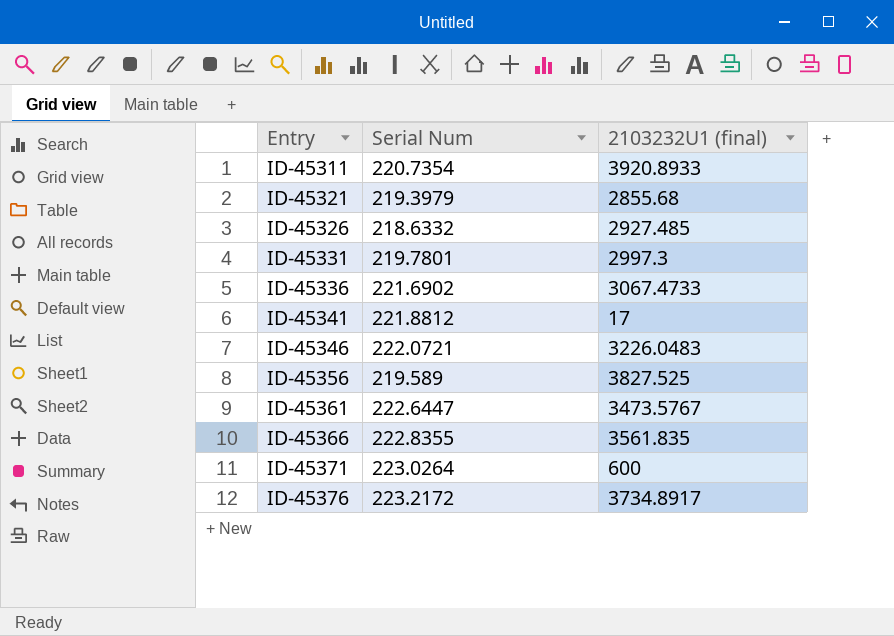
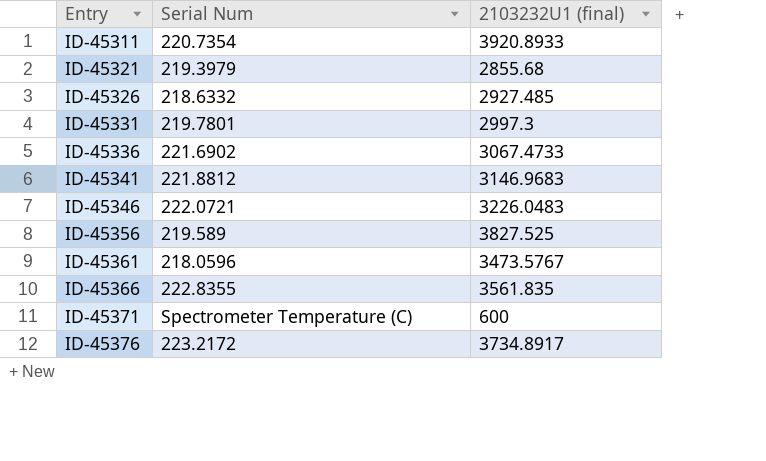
ID-45341 | 2103232U1 (final): 17 -> 3146.9683
ID-45361 | Serial Num: 222.6447 -> 218.0596
ID-45371 | Serial Num: 223.0264 -> Spectrometer Temperature (C)

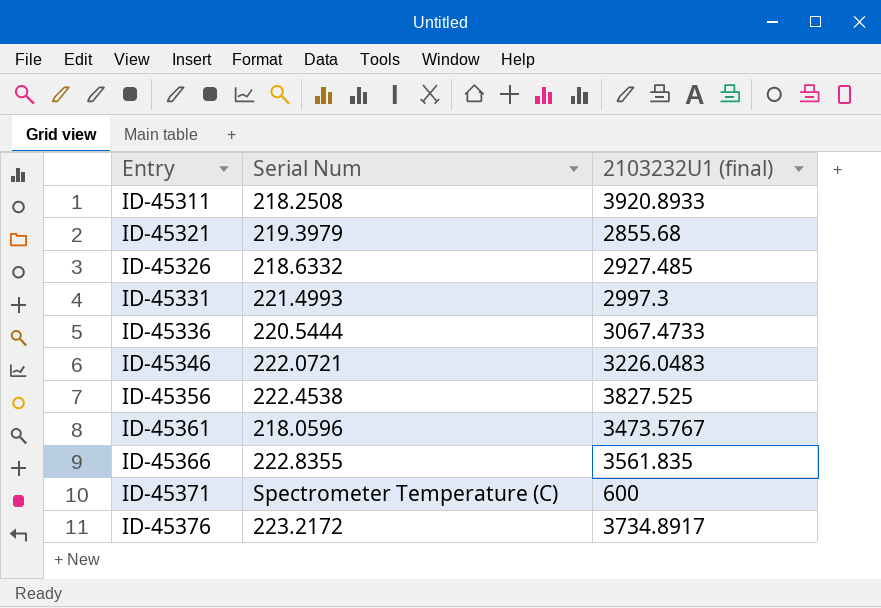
row ID-45341: 221.8812 | 3146.9683 -> none
ID-45311 | Serial Num: 220.7354 -> 218.2508
ID-45331 | Serial Num: 219.7801 -> 221.4993
ID-45336 | Serial Num: 221.6902 -> 220.5444
ID-45356 | Serial Num: 219.589 -> 222.4538

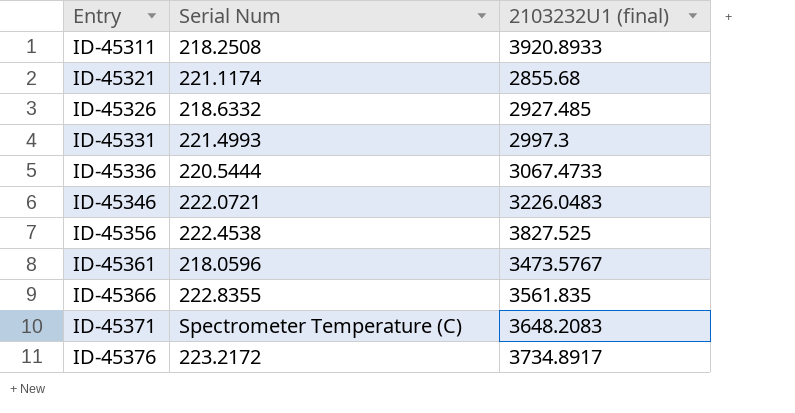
ID-45321 | Serial Num: 219.3979 -> 221.1174
ID-45371 | 2103232U1 (final): 600 -> 3648.2083

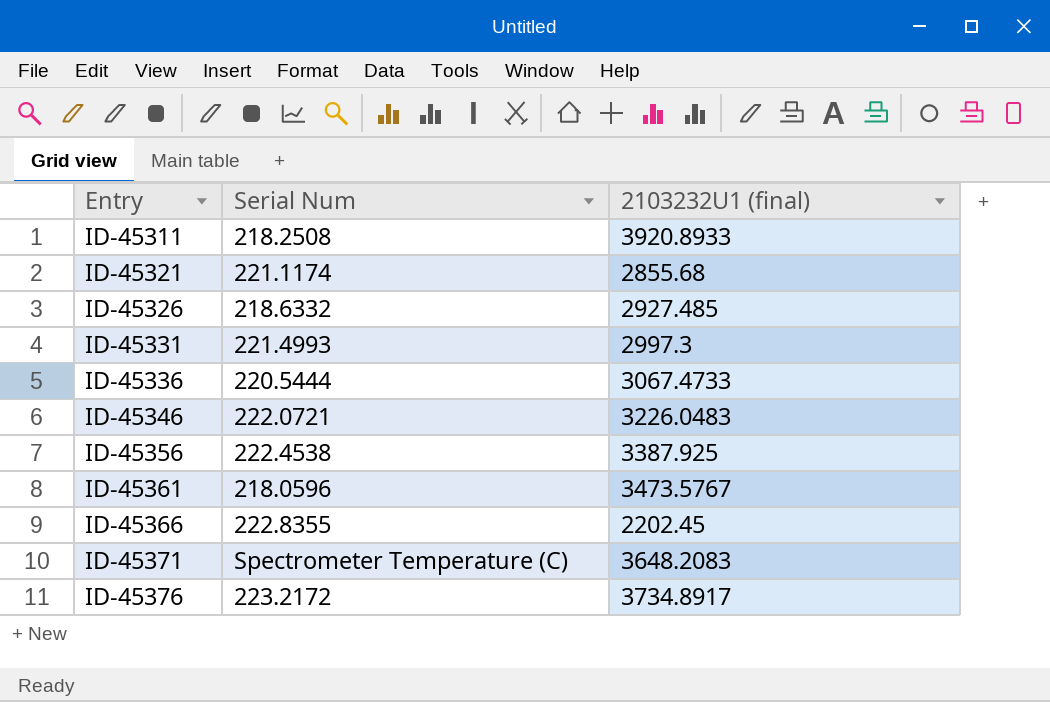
ID-45356 | 2103232U1 (final): 3827.525 -> 3387.925
ID-45366 | 2103232U1 (final): 3561.835 -> 2202.45

